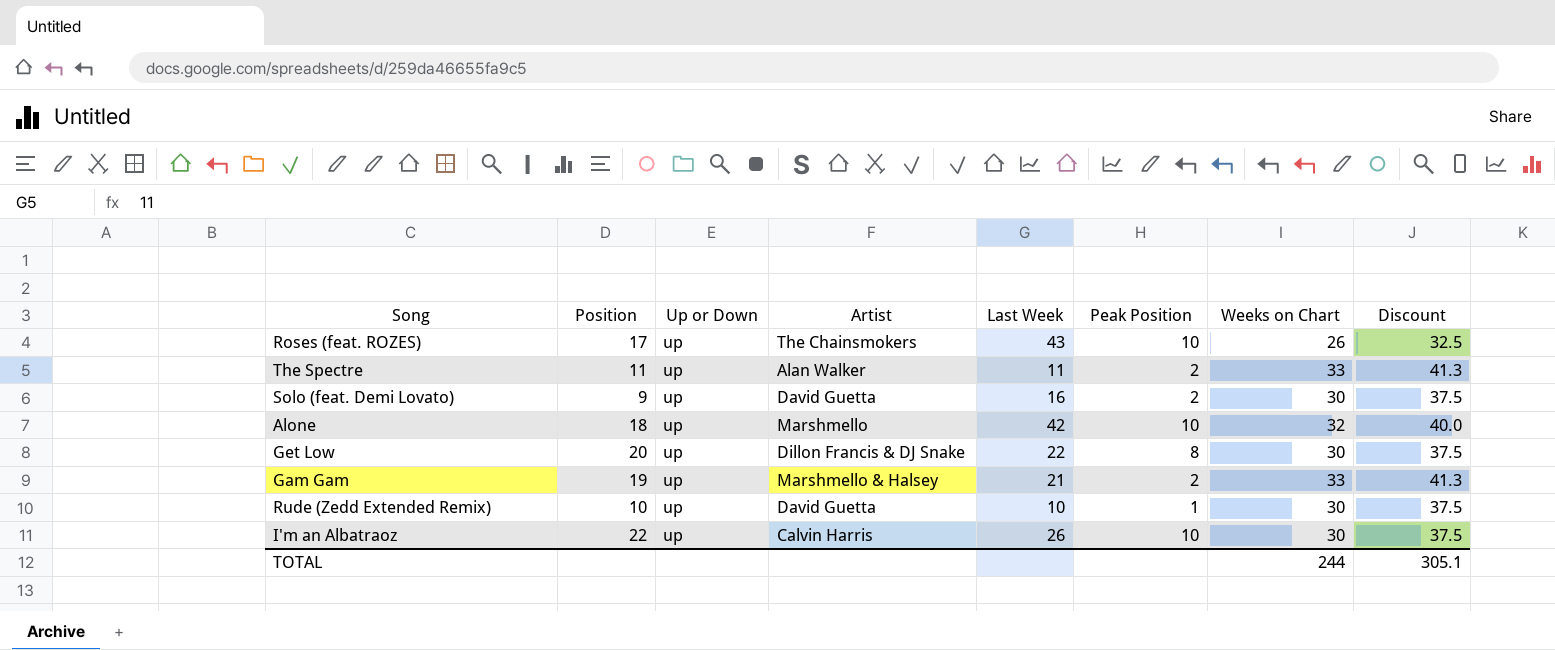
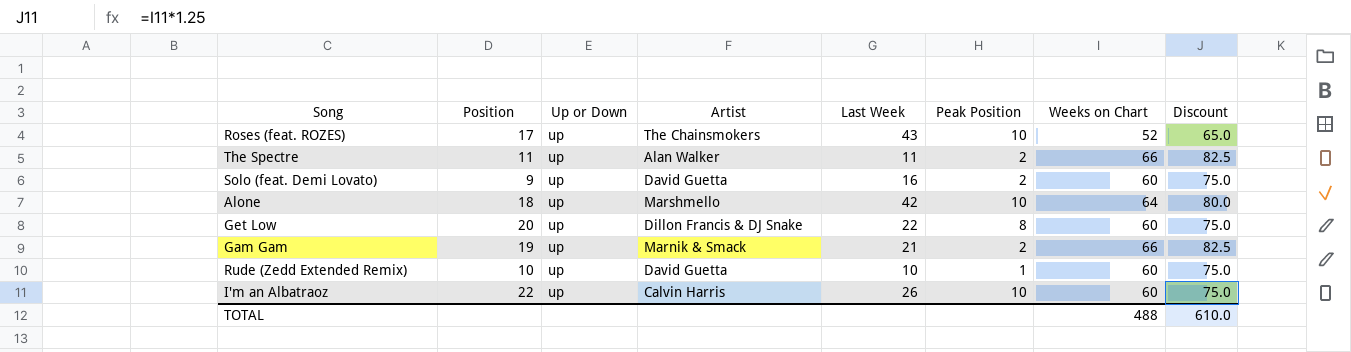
Roses (feat. ROZES) | Weeks on Chart: 26 -> 52
Roses (feat. ROZES) | Discount: 32.5 -> 65.0
The Spectre | Weeks on Chart: 33 -> 66
The Spectre | Discount: 41.3 -> 82.5
Solo (feat. Demi Lovato) | Weeks on Chart: 30 -> 60
Solo (feat. Demi Lovato) | Discount: 37.5 -> 75.0
Alone | Weeks on Chart: 32 -> 64
Alone | Discount: 40.0 -> 80.0
Get Low | Weeks on Chart: 30 -> 60
Get Low | Discount: 37.5 -> 75.0
Gam Gam | Artist: Marshmello & Halsey -> Marnik & Smack
Gam Gam | Weeks on Chart: 33 -> 66
Gam Gam | Discount: 41.3 -> 82.5
Rude (Zedd Extended Remix) | Weeks on Chart: 30 -> 60
Rude (Zedd Extended Remix) | Discount: 37.5 -> 75.0
I'm an Albatraoz | Weeks on Chart: 30 -> 60
I'm an Albatraoz | Discount: 37.5 -> 75.0
TOTAL | Weeks on Chart: 244 -> 488
TOTAL | Discount: 305.1 -> 610.0

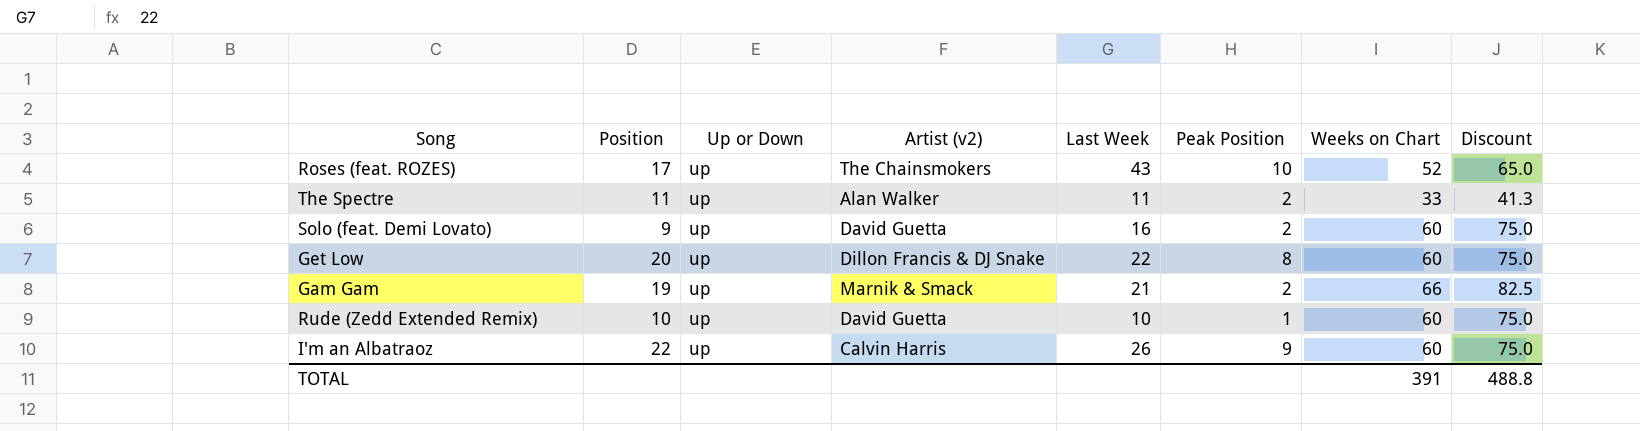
column name: Artist -> Artist (v2)
row Alone: 18 | up | Marshmello | 42 | 10 | 64 | 80.0 -> none
The Spectre | Weeks on Chart: 66 -> 33
The Spectre | Discount: 82.5 -> 41.3
I'm an Albatraoz | Peak Position: 10 -> 9
TOTAL | Weeks on Chart: 488 -> 391
TOTAL | Discount: 610.0 -> 488.8

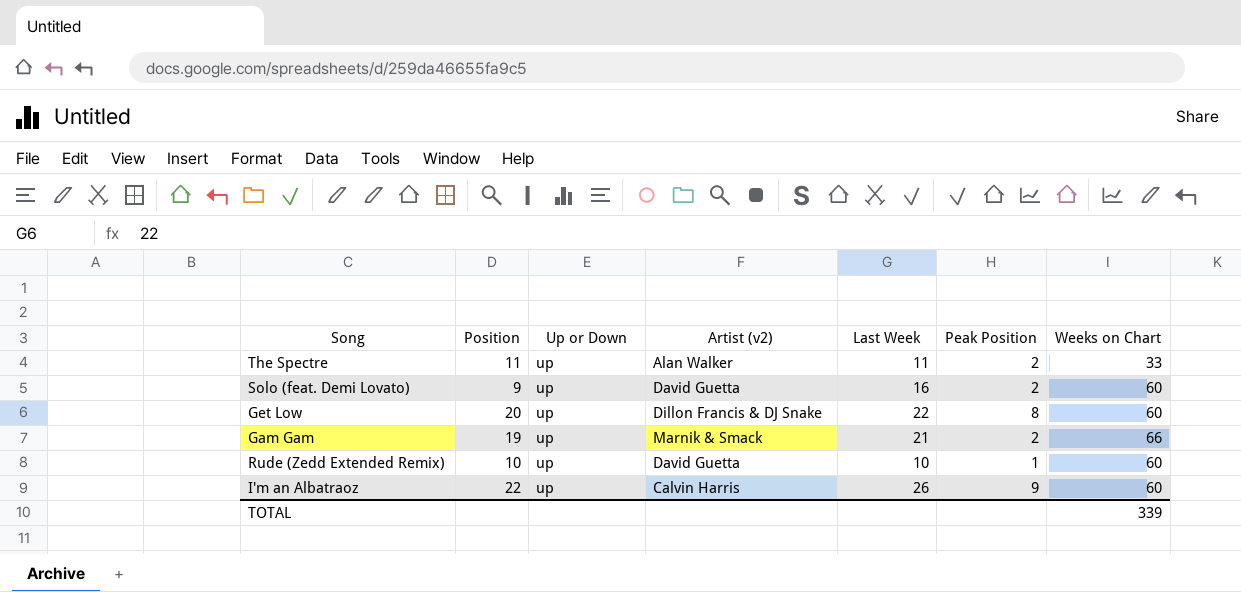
column Discount | formula: [Weeks on Chart] * 1.25 -> none
row Roses (feat. ROZES): 17 | up | The Chainsmokers | 43 | 10 | 52 | 65.0 -> none
TOTAL | Weeks on Chart: 391 -> 339

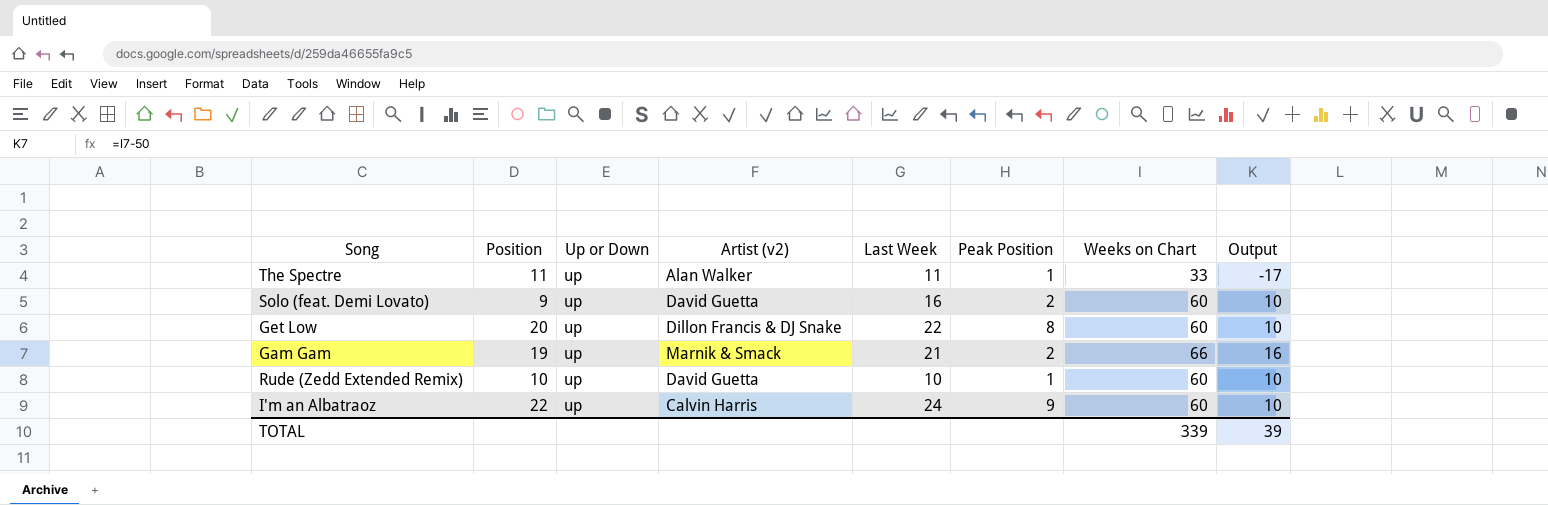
column Output | formula: none -> [Weeks on Chart] - 50
The Spectre | Peak Position: 2 -> 1
I'm an Albatraoz | Last Week: 26 -> 24

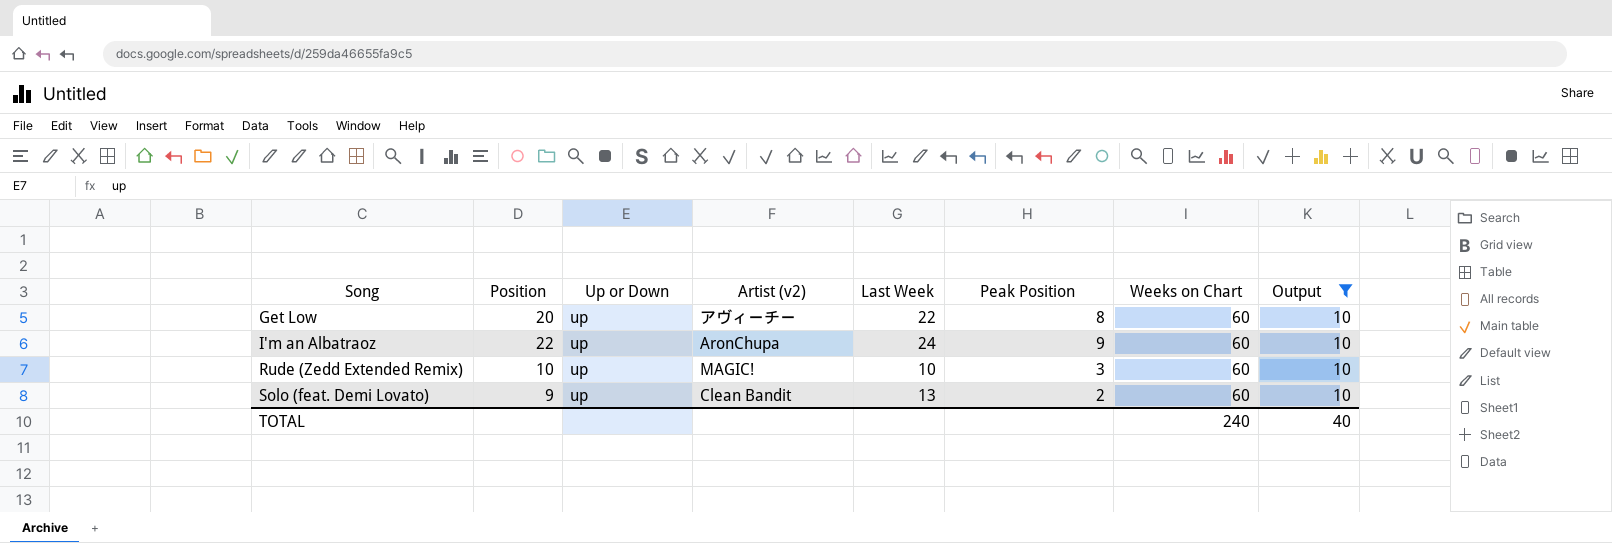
filter: none -> Output = 10
row order: none -> Song ascending
Get Low | Artist (v2): Dillon Francis & DJ Snake -> アヴィーチー
I'm an Albatraoz | Artist (v2): Calvin Harris -> AronChupa
Rude (Zedd Extended Remix) | Artist (v2): David Guetta -> MAGIC!
Rude (Zedd Extended Remix) | Peak Position: 1 -> 3
Solo (feat. Demi Lovato) | Artist (v2): David Guetta -> Clean Bandit
Solo (feat. Demi Lovato) | Last Week: 16 -> 13
TOTAL | Weeks on Chart: 339 -> 240
TOTAL | Output: 39 -> 40

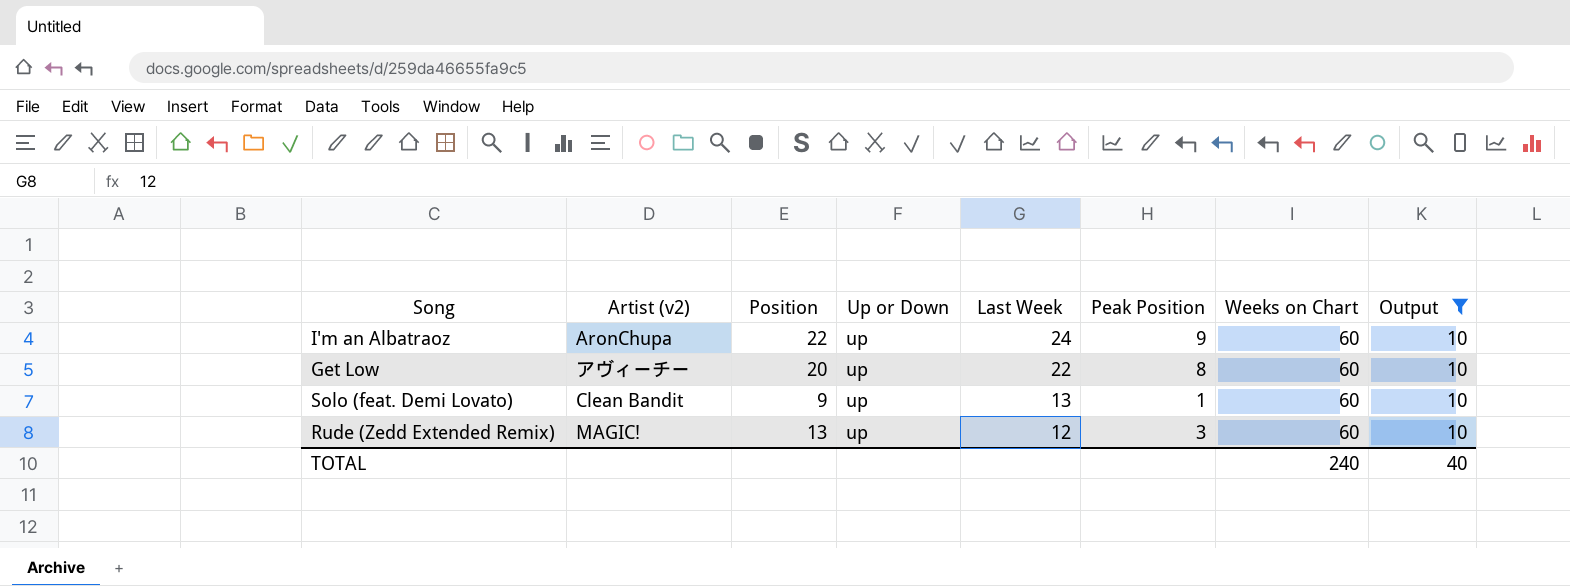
row order: Song ascending -> Last Week descending
column Artist (v2) | position: 4 -> 2
Solo (feat. Demi Lovato) | Peak Position: 2 -> 1
Rude (Zedd Extended Remix) | Position: 10 -> 13
Rude (Zedd Extended Remix) | Last Week: 10 -> 12

